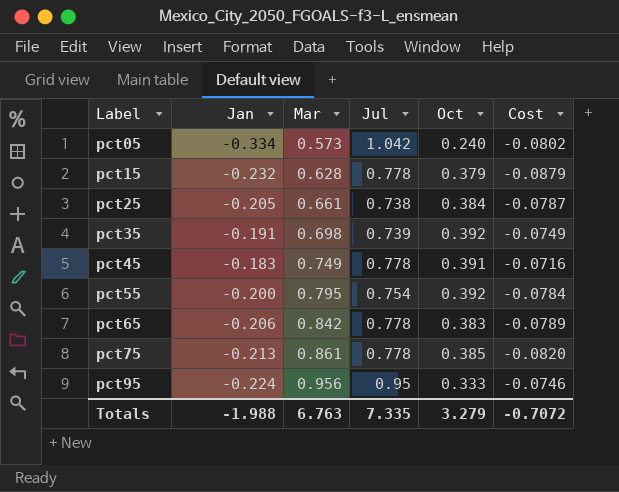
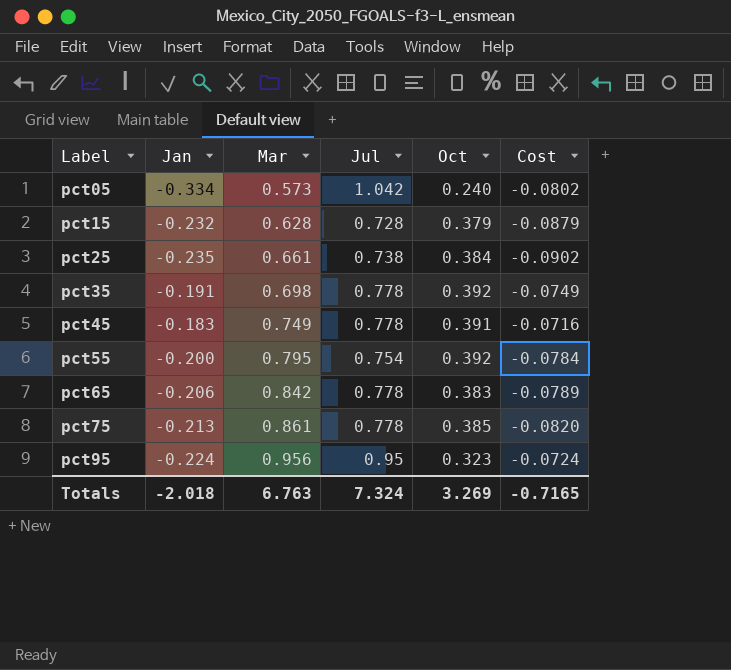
pct15 | Jul: 0.778 -> 0.728
pct25 | Jan: -0.205 -> -0.235
pct25 | Cost: -0.0787 -> -0.0902
pct35 | Jul: 0.739 -> 0.778
pct95 | Oct: 0.333 -> 0.323
pct95 | Cost: -0.0746 -> -0.0724
Totals | Jan: -1.988 -> -2.018
Totals | Jul: 7.335 -> 7.324
Totals | Oct: 3.279 -> 3.269
Totals | Cost: -0.7072 -> -0.7165

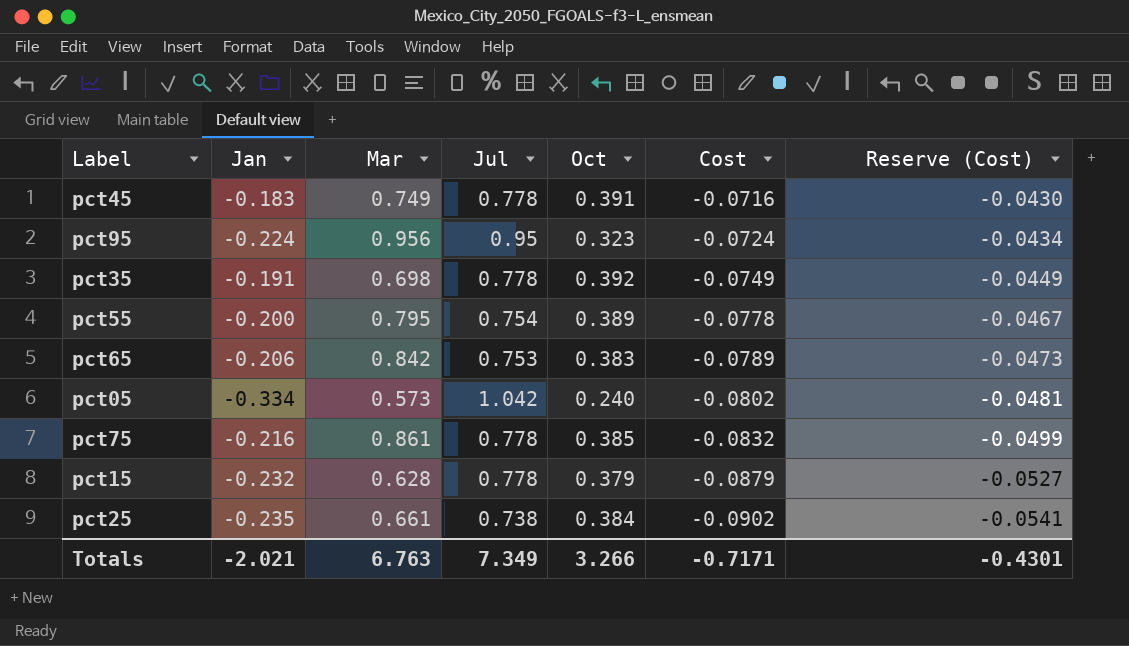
row order: Label ascending -> Cost descending
column Reserve (Cost) | formula: none -> [Cost] * 0.6
pct55 | Oct: 0.392 -> 0.389
pct55 | Cost: -0.0784 -> -0.0778
pct65 | Jul: 0.778 -> 0.753
pct75 | Jan: -0.213 -> -0.216
pct75 | Cost: -0.0820 -> -0.0832
pct15 | Jul: 0.728 -> 0.778
Totals | Jan: -2.018 -> -2.021
Totals | Jul: 7.324 -> 7.349
Totals | Oct: 3.269 -> 3.266
Totals | Cost: -0.7165 -> -0.7171

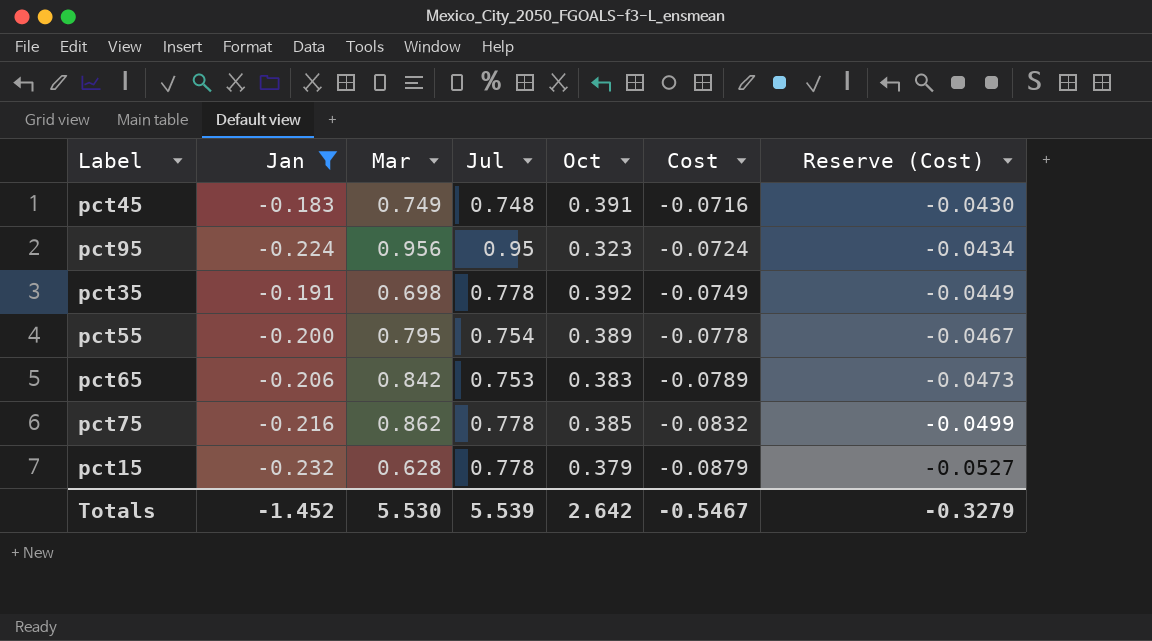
filter: none -> Jan >= -0.232
pct45 | Jul: 0.778 -> 0.748
pct75 | Mar: 0.861 -> 0.862
Totals | Jan: -2.021 -> -1.452
Totals | Mar: 6.763 -> 5.530
Totals | Jul: 7.349 -> 5.539
Totals | Oct: 3.266 -> 2.642
Totals | Cost: -0.7171 -> -0.5467
Totals | Reserve (Cost): -0.4301 -> -0.3279

